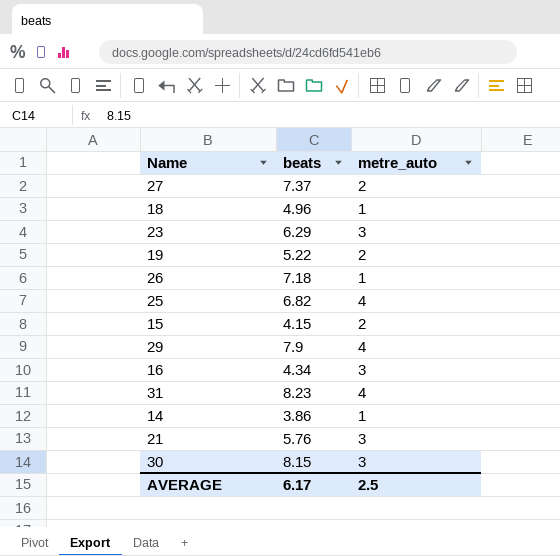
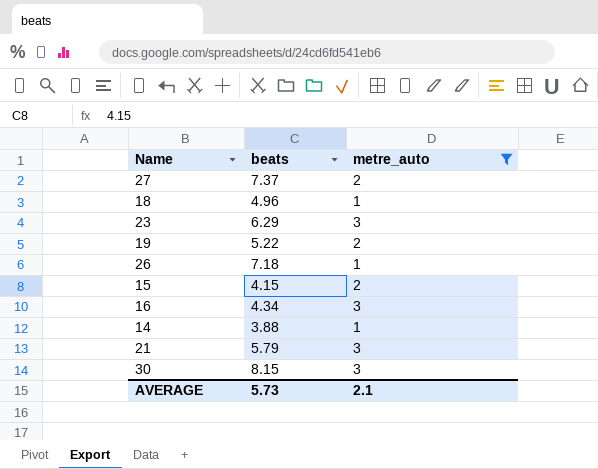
filter: none -> metre_auto != 4
14 | beats: 3.86 -> 3.88
21 | beats: 5.76 -> 5.79
AVERAGE | beats: 6.17 -> 5.73
AVERAGE | metre_auto: 2.5 -> 2.1

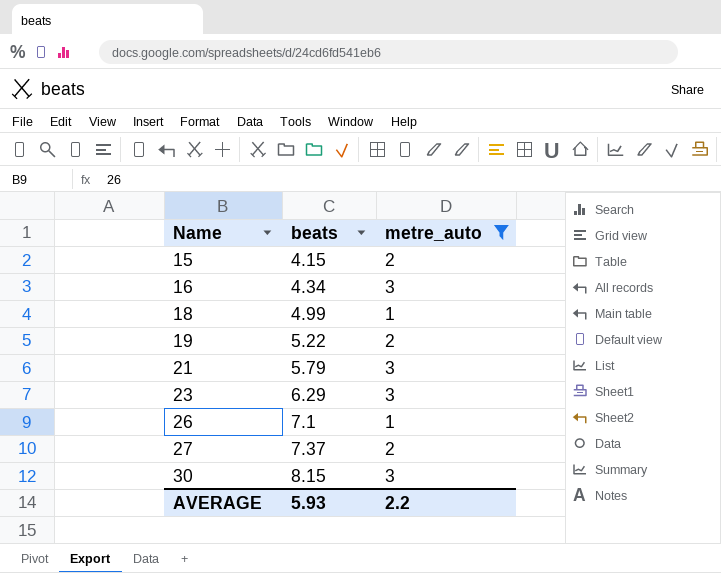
row order: none -> Name ascending
row 14: 3.88 | 1 -> none
18 | beats: 4.96 -> 4.99
26 | beats: 7.18 -> 7.1
AVERAGE | beats: 5.73 -> 5.93
AVERAGE | metre_auto: 2.1 -> 2.2

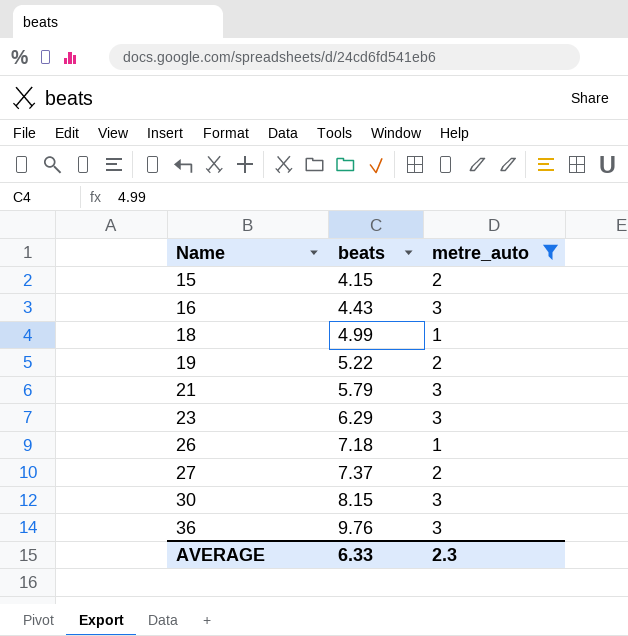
16 | beats: 4.34 -> 4.43
26 | beats: 7.1 -> 7.18
row 36: none -> 9.76 | 3
AVERAGE | beats: 5.93 -> 6.33
AVERAGE | metre_auto: 2.2 -> 2.3

